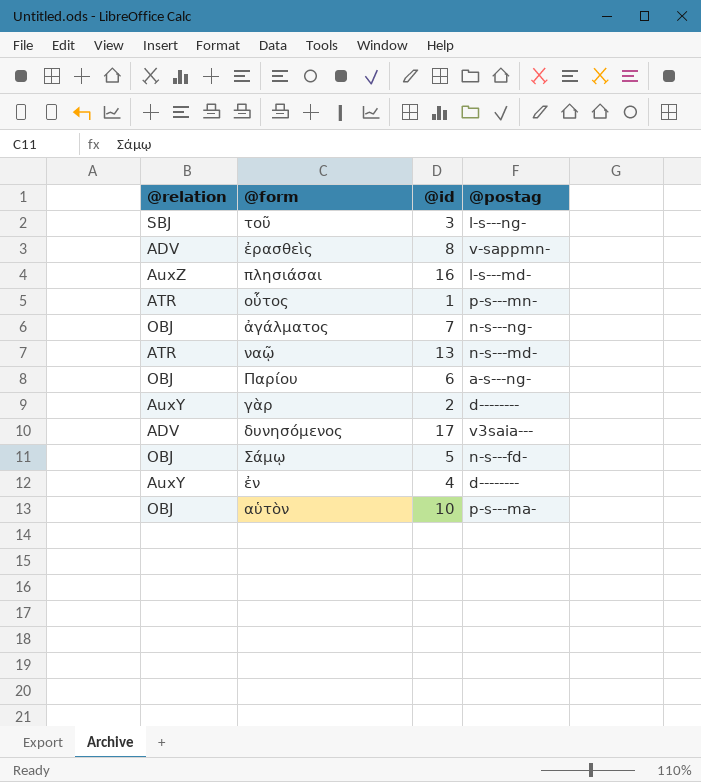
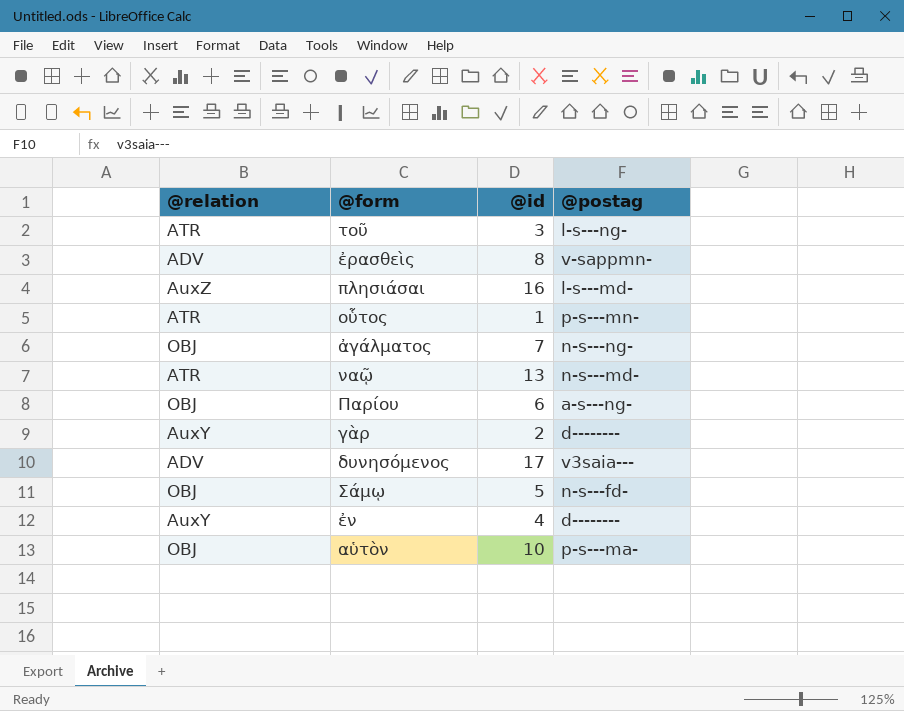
τοῦ | @relation: SBJ -> ATR

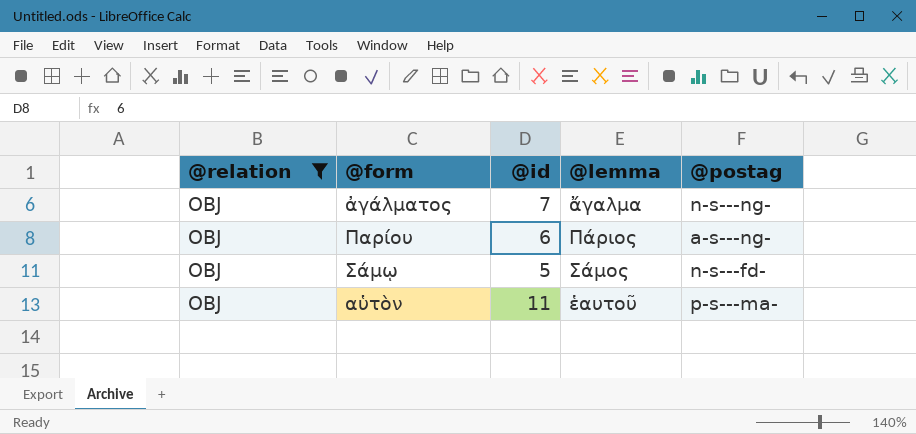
filter: none -> @relation = OBJ
column @lemma | position: none -> 4
αὑτὸν | @id: 10 -> 11

